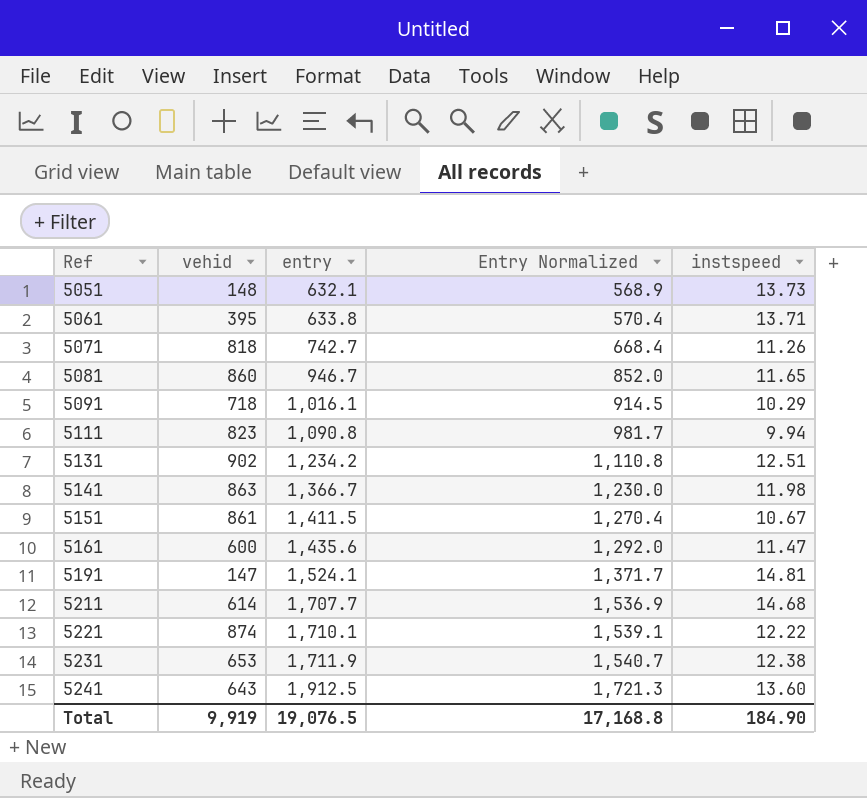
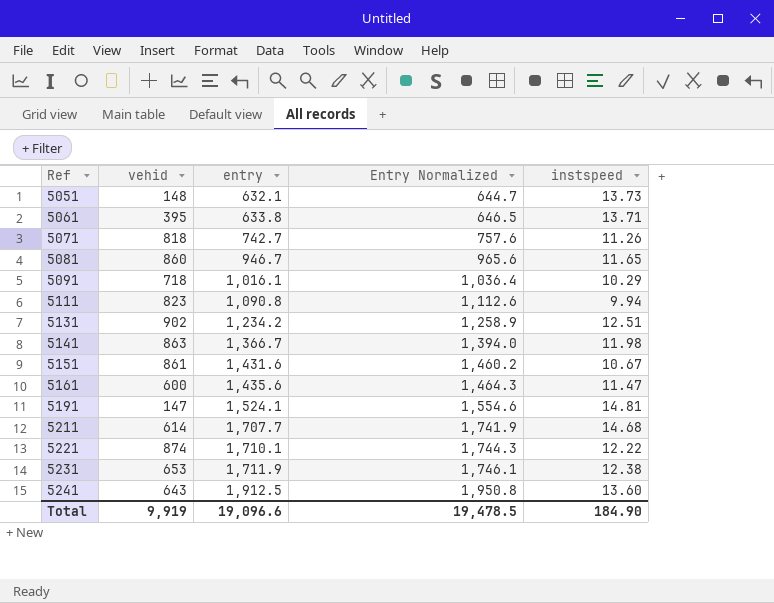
column Entry Normalized | formula: [entry] * 0.9 -> [entry] * 1.02
5151 | entry: 1,411.5 -> 1,431.6
Total | entry: 19,076.5 -> 19,096.6
Total | Entry Normalized: 17,168.8 -> 19,478.5

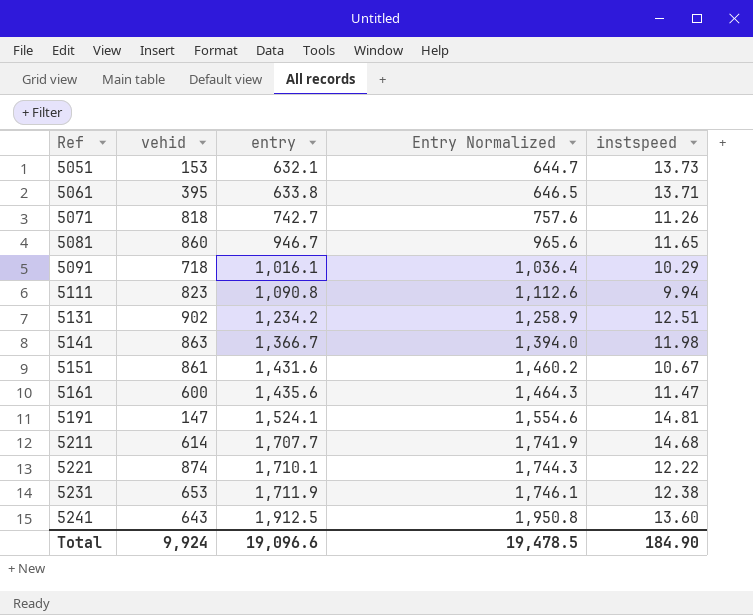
5051 | vehid: 148 -> 153
Total | vehid: 9,919 -> 9,924

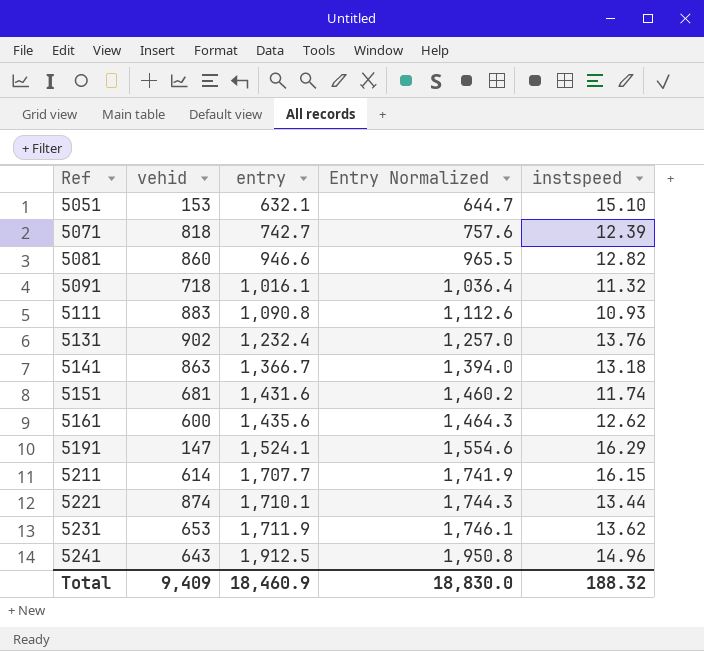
row 5061: 395 | 633.8 | 646.5 | 13.71 -> none
5051 | instspeed: 13.73 -> 15.10
5071 | instspeed: 11.26 -> 12.39
5081 | entry: 946.7 -> 946.6
5081 | Entry Normalized: 965.6 -> 965.5
5081 | instspeed: 11.65 -> 12.82
5091 | instspeed: 10.29 -> 11.32
5111 | vehid: 823 -> 883
5111 | instspeed: 9.94 -> 10.93
5131 | entry: 1,234.2 -> 1,232.4
5131 | Entry Normalized: 1,258.9 -> 1,257.0
5131 | instspeed: 12.51 -> 13.76
5141 | instspeed: 11.98 -> 13.18
5151 | vehid: 861 -> 681
5151 | instspeed: 10.67 -> 11.74
5161 | instspeed: 11.47 -> 12.62
5191 | instspeed: 14.81 -> 16.29
5211 | instspeed: 14.68 -> 16.15
5221 | instspeed: 12.22 -> 13.44
5231 | instspeed: 12.38 -> 13.62
5241 | instspeed: 13.60 -> 14.96
Total | vehid: 9,924 -> 9,409
Total | entry: 19,096.6 -> 18,460.9
Total | Entry Normalized: 19,478.5 -> 18,830.0
Total | instspeed: 184.90 -> 188.32

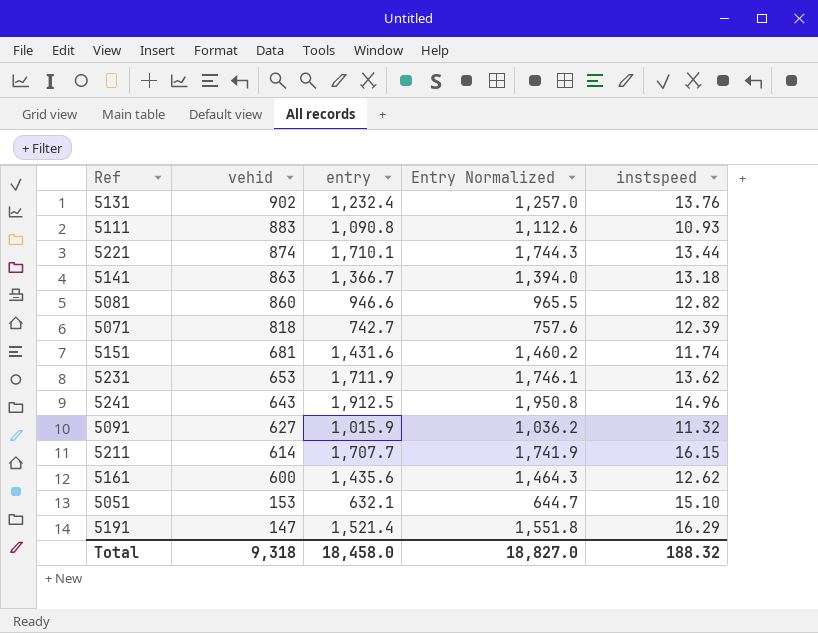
row order: Ref ascending -> vehid descending
5091 | vehid: 718 -> 627
5091 | entry: 1,016.1 -> 1,015.9
5091 | Entry Normalized: 1,036.4 -> 1,036.2
5191 | entry: 1,524.1 -> 1,521.4
5191 | Entry Normalized: 1,554.6 -> 1,551.8
Total | vehid: 9,409 -> 9,318
Total | entry: 18,460.9 -> 18,458.0
Total | Entry Normalized: 18,830.0 -> 18,827.0

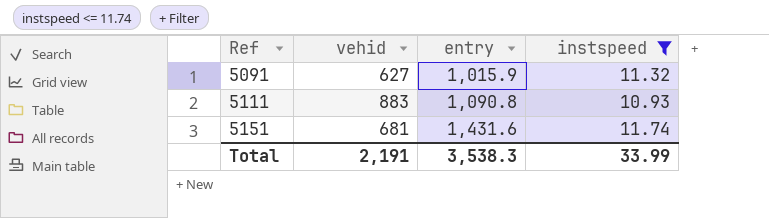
filter: none -> instspeed <= 11.74
row order: vehid descending -> Ref ascending
column Entry Normalized | formula: [entry] * 1.02 -> none
Total | vehid: 9,318 -> 2,191
Total | entry: 18,458.0 -> 3,538.3
Total | instspeed: 188.32 -> 33.99

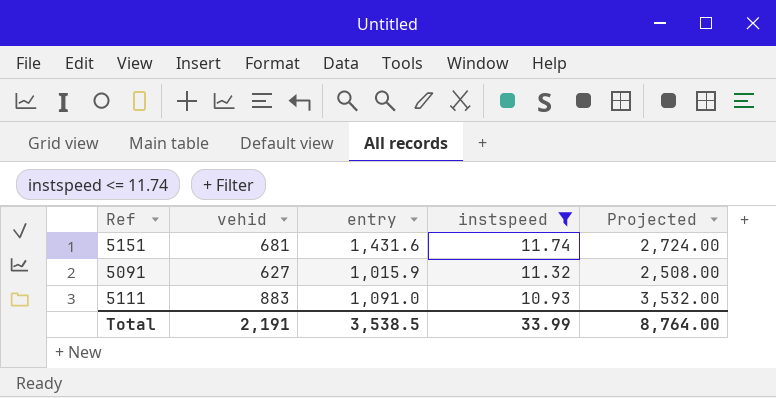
row order: Ref ascending -> instspeed descending
column Projected | formula: none -> [vehid] * 4
5111 | entry: 1,090.8 -> 1,091.0
Total | entry: 3,538.3 -> 3,538.5

